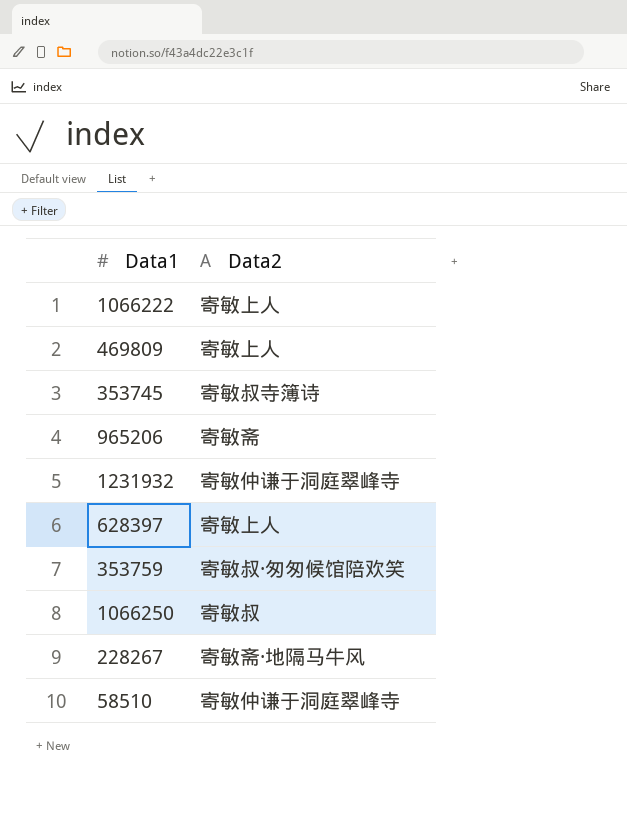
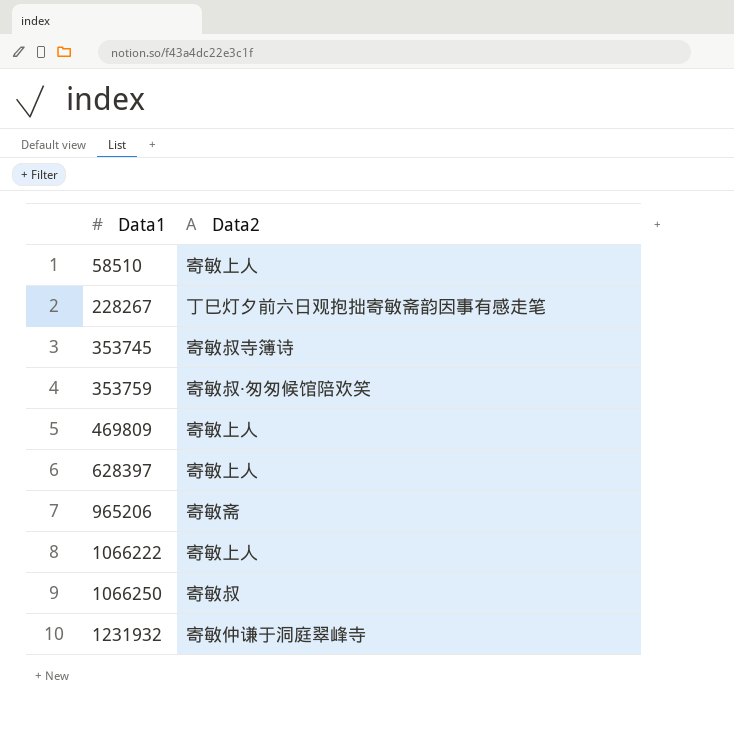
row order: none -> Data1 ascending
58510 | Data2: 寄敏仲谦于洞庭翠峰寺 -> 寄敏上人
228267 | Data2: 寄敏斋·地隔马牛风 -> 丁巳灯夕前六日观抱拙寄敏斋韵因事有感走笔

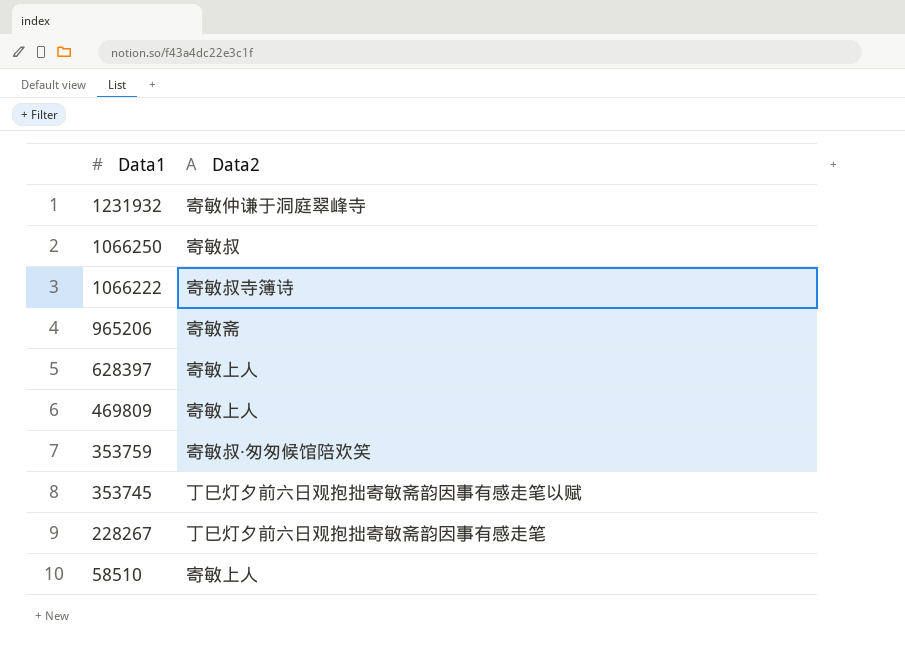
row order: Data1 ascending -> Data1 descending
1066222 | Data2: 寄敏上人 -> 寄敏叔寺簿诗
353745 | Data2: 寄敏叔寺簿诗 -> 丁巳灯夕前六日观抱拙寄敏斋韵因事有感走笔以赋

